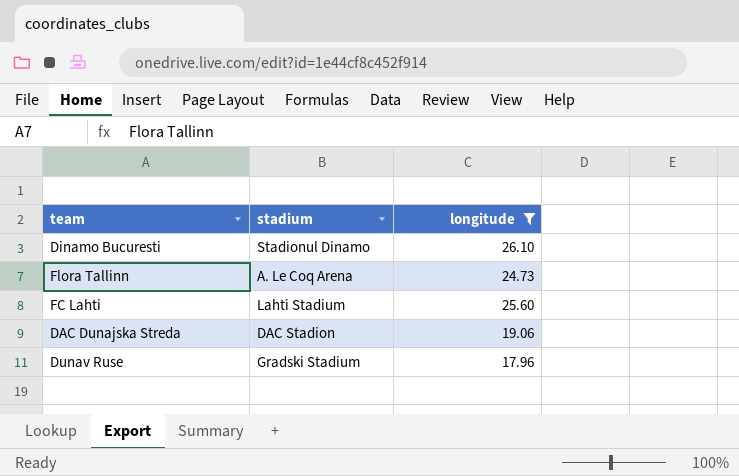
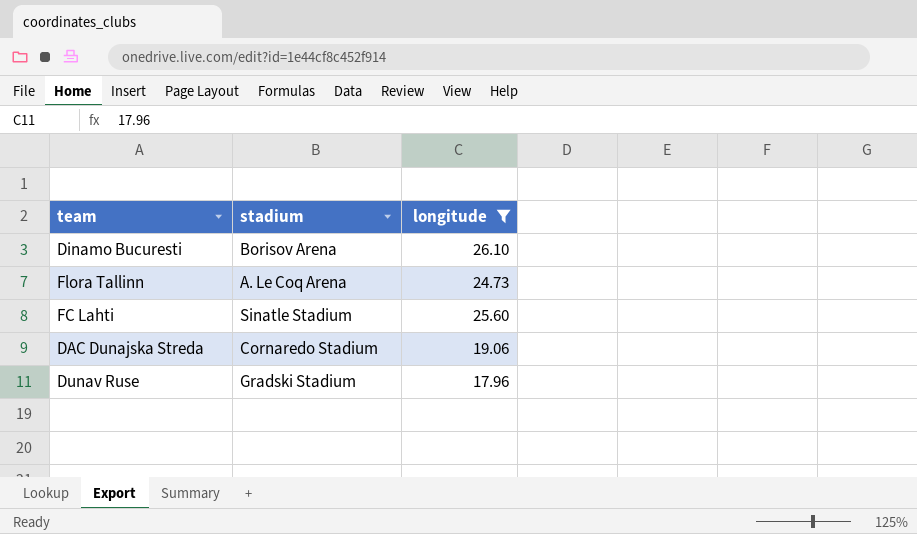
Dinamo Bucuresti | stadium: Stadionul Dinamo -> Borisov Arena
FC Lahti | stadium: Lahti Stadium -> Sinatle Stadium
DAC Dunajska Streda | stadium: DAC Stadion -> Cornaredo Stadium

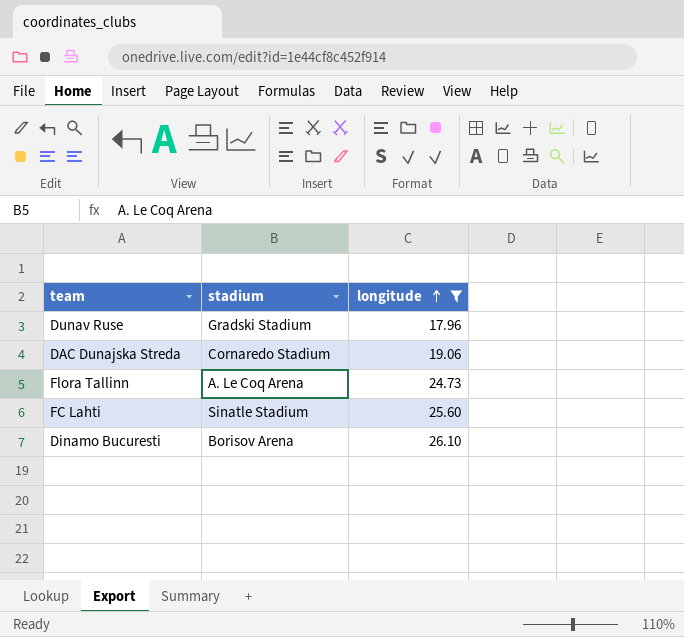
row order: none -> longitude ascending

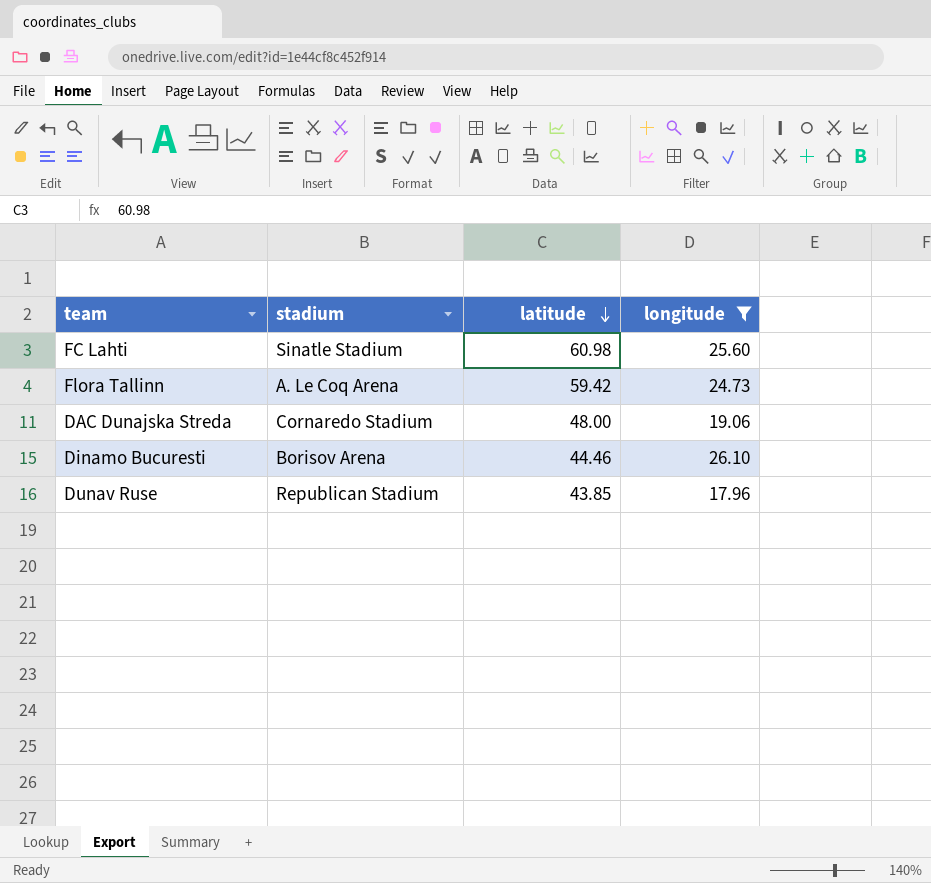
row order: longitude ascending -> latitude descending
column latitude | position: none -> 3
Dunav Ruse | stadium: Gradski Stadium -> Republican Stadium

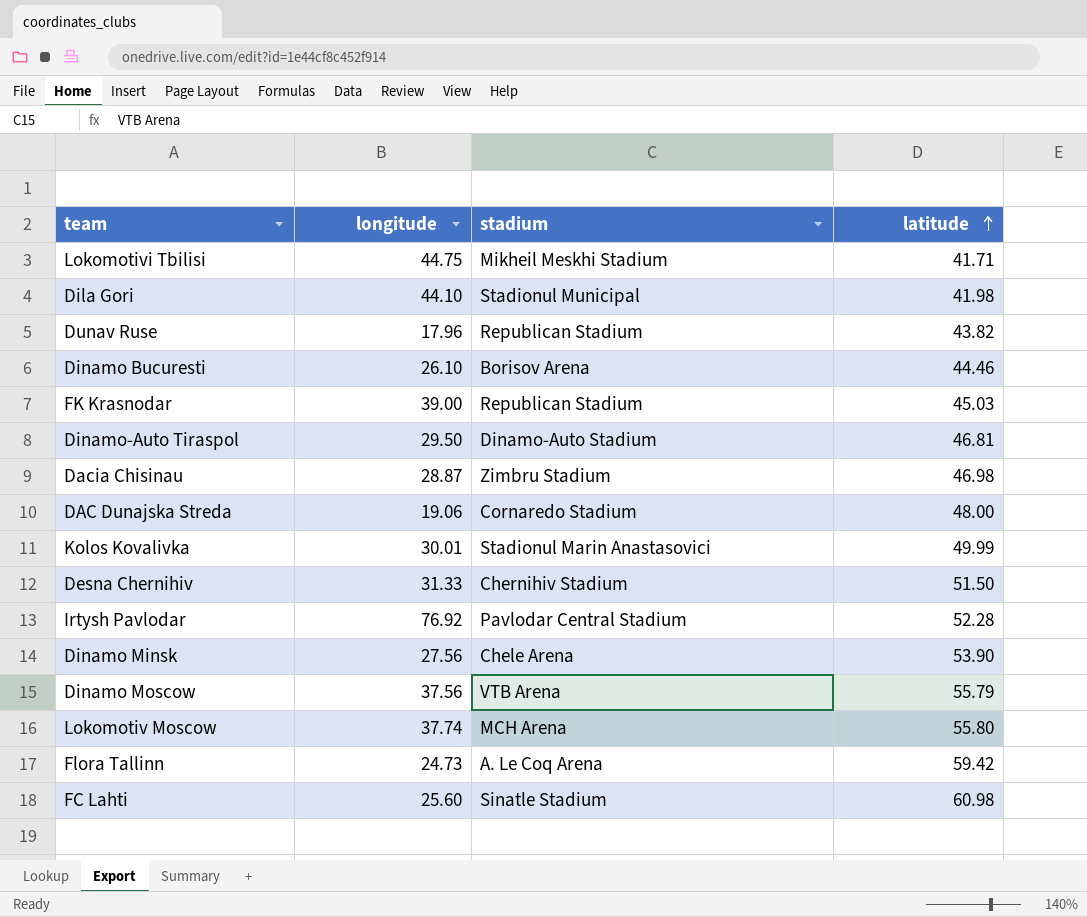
filter: longitude <= 26.10 -> none
row order: latitude descending -> latitude ascending
column longitude | position: 4 -> 2
Dunav Ruse | latitude: 43.85 -> 43.82

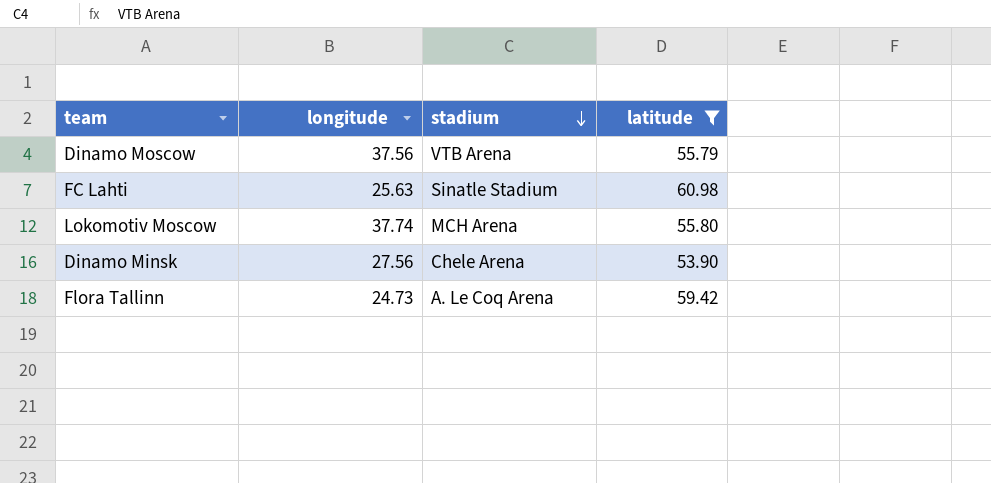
filter: none -> latitude >= 53.90
row order: latitude ascending -> stadium descending
FC Lahti | longitude: 25.60 -> 25.63

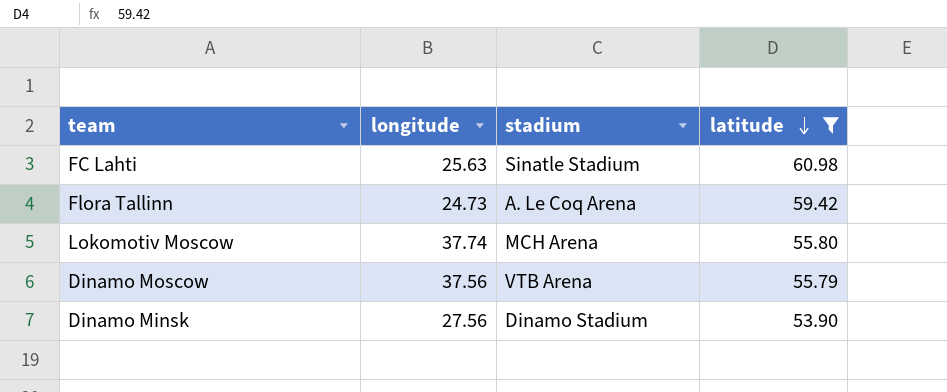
row order: stadium descending -> latitude descending
Dinamo Minsk | stadium: Chele Arena -> Dinamo Stadium

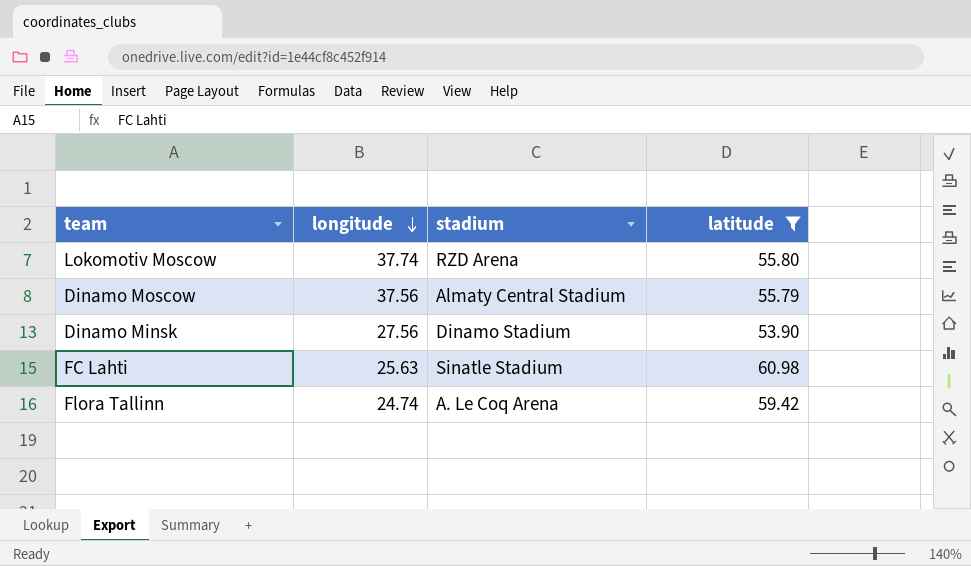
row order: latitude descending -> longitude descending
Lokomotiv Moscow | stadium: MCH Arena -> RZD Arena
Dinamo Moscow | stadium: VTB Arena -> Almaty Central Stadium
Flora Tallinn | longitude: 24.73 -> 24.74

